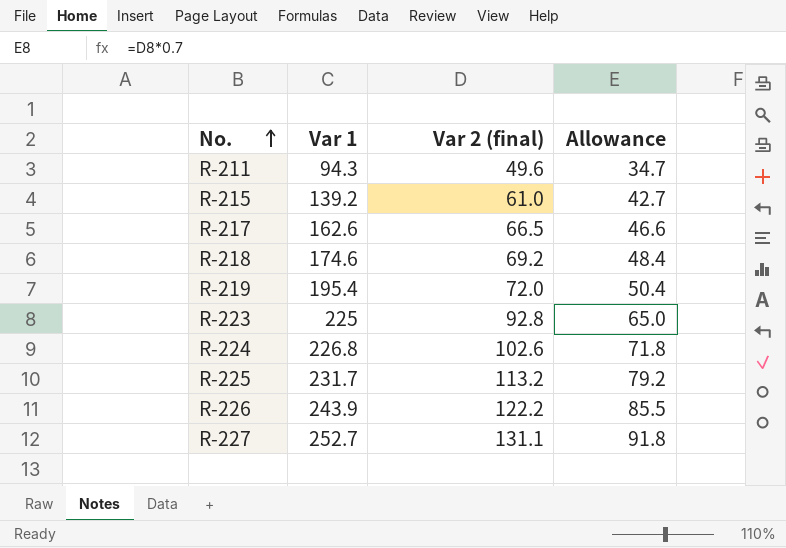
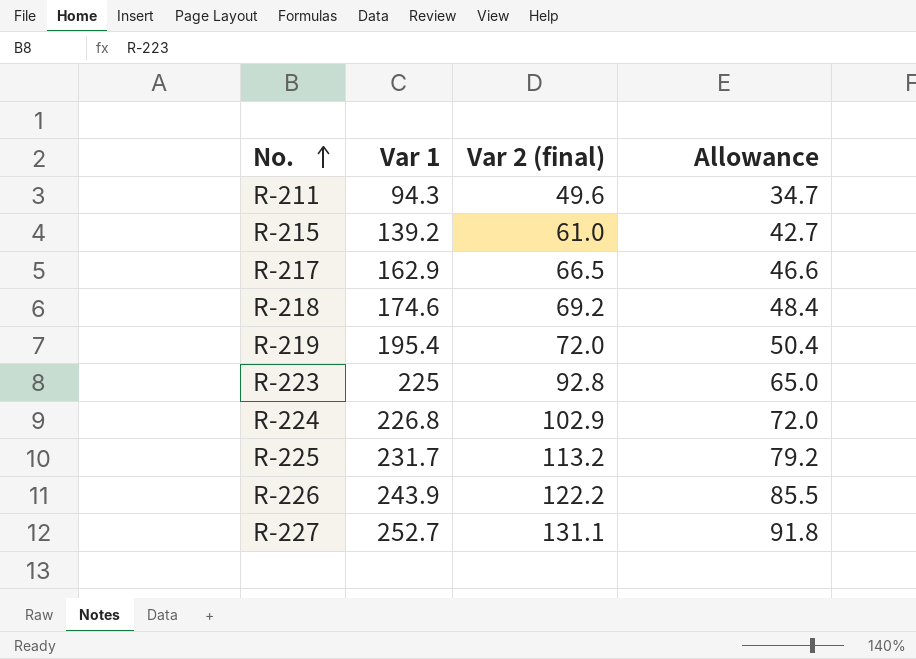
R-217 | Var 1: 162.6 -> 162.9
R-224 | Var 2 (final): 102.6 -> 102.9
R-224 | Allowance: 71.8 -> 72.0

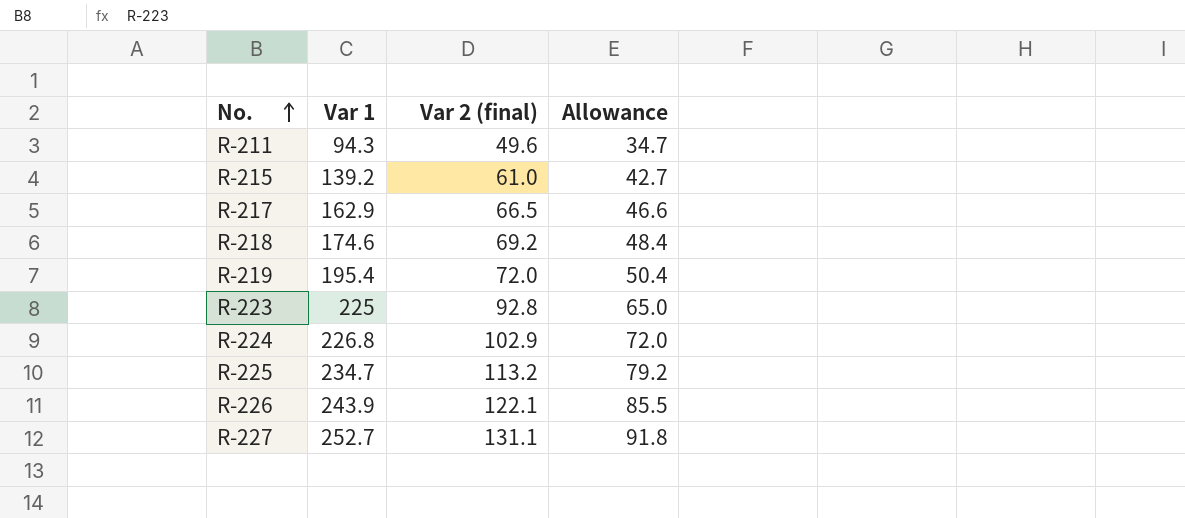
R-225 | Var 1: 231.7 -> 234.7
R-226 | Var 2 (final): 122.2 -> 122.1

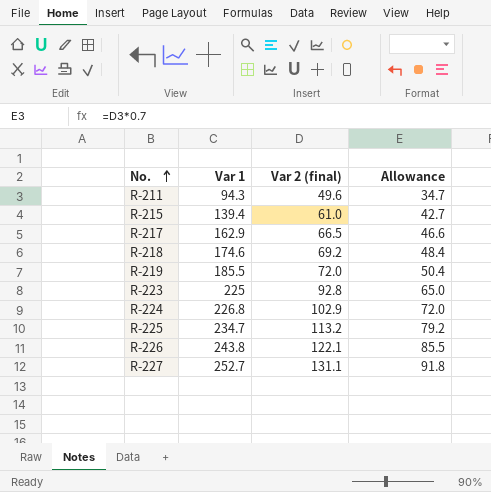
R-215 | Var 1: 139.2 -> 139.4
R-219 | Var 1: 195.4 -> 185.5
R-226 | Var 1: 243.9 -> 243.8

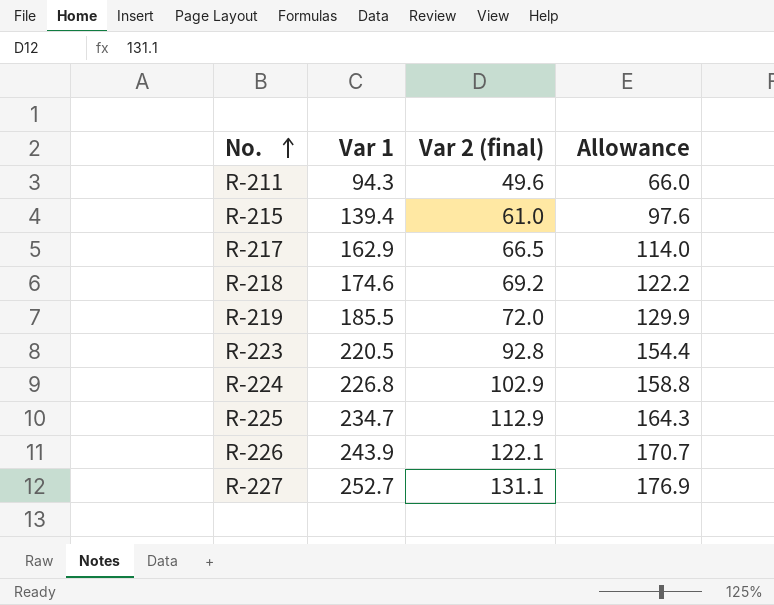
column Allowance | formula: [Var 2 (final)] * 0.7 -> [Var 1] * 0.7
R-223 | Var 1: 225 -> 220.5
R-225 | Var 2 (final): 113.2 -> 112.9
R-226 | Var 1: 243.8 -> 243.9

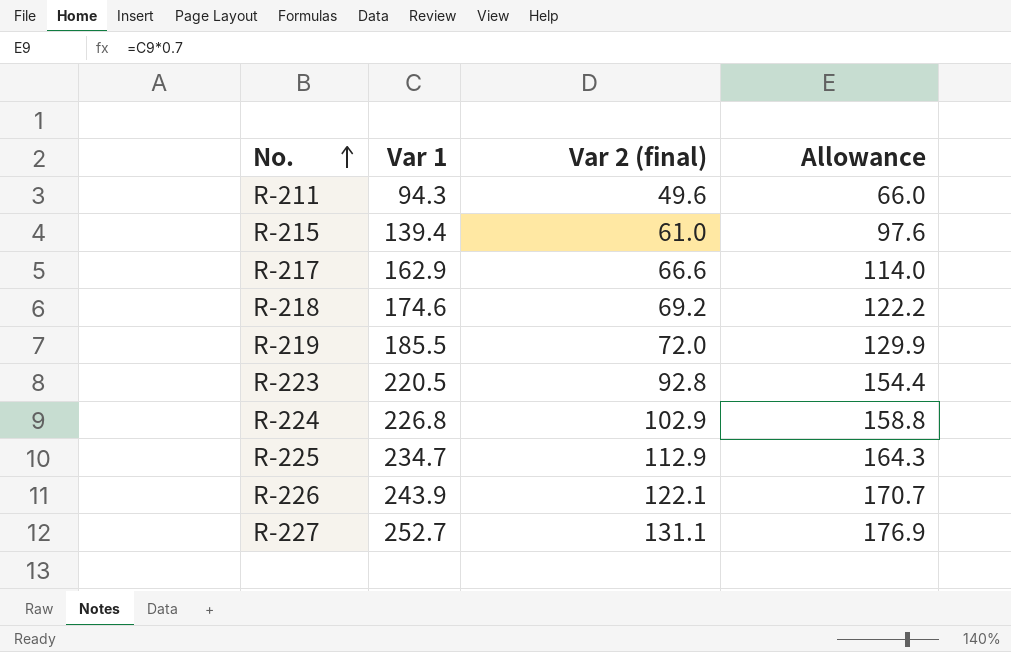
R-217 | Var 2 (final): 66.5 -> 66.6

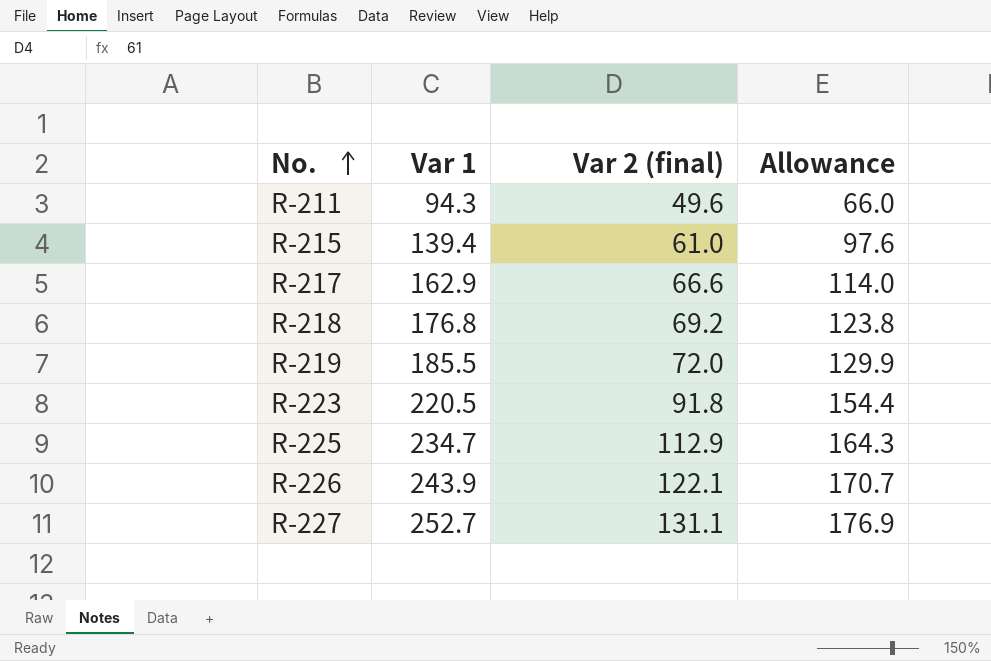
row R-224: 226.8 | 102.9 | 158.8 -> none
R-218 | Var 1: 174.6 -> 176.8
R-218 | Allowance: 122.2 -> 123.8
R-223 | Var 2 (final): 92.8 -> 91.8

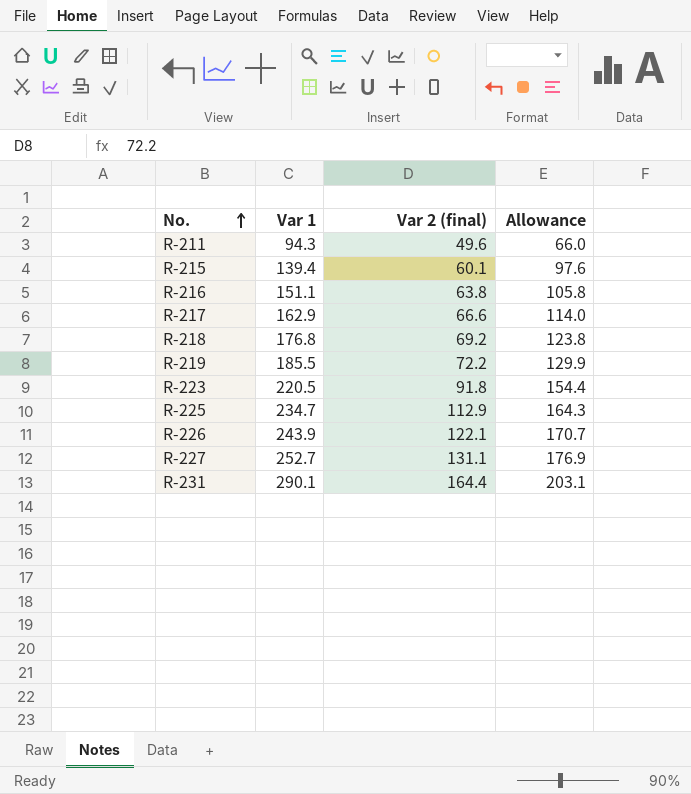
R-215 | Var 2 (final): 61.0 -> 60.1
row R-216: none -> 151.1 | 63.8 | 105.8
R-219 | Var 2 (final): 72.0 -> 72.2
row R-231: none -> 290.1 | 164.4 | 203.1

